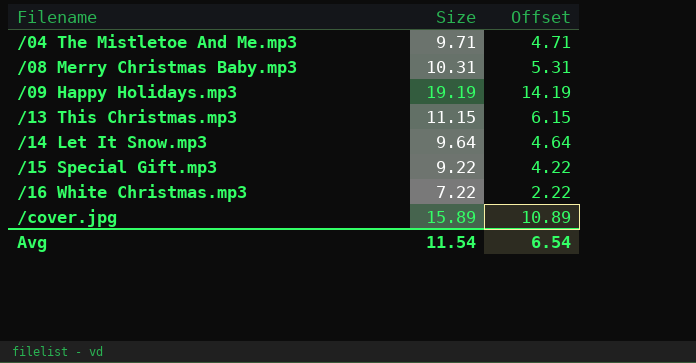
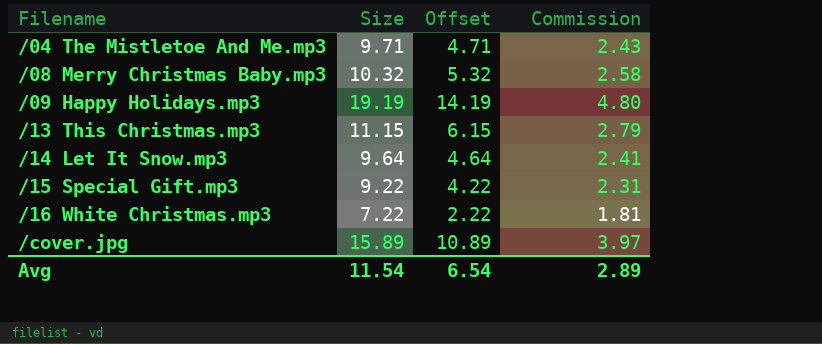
column Commission | formula: none -> [Size] * 0.25
/08 Merry Christmas Baby.mp3 | Size: 10.31 -> 10.32
/08 Merry Christmas Baby.mp3 | Offset: 5.31 -> 5.32

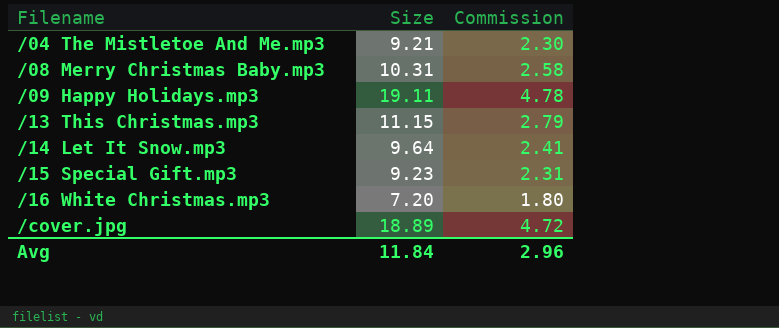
column Offset | formula: [Size] - 5 -> none
/04 The Mistletoe And Me.mp3 | Size: 9.71 -> 9.21
/04 The Mistletoe And Me.mp3 | Commission: 2.43 -> 2.30
/08 Merry Christmas Baby.mp3 | Size: 10.32 -> 10.31
/09 Happy Holidays.mp3 | Size: 19.19 -> 19.11
/09 Happy Holidays.mp3 | Commission: 4.80 -> 4.78
/15 Special Gift.mp3 | Size: 9.22 -> 9.23
/16 White Christmas.mp3 | Size: 7.22 -> 7.20
/16 White Christmas.mp3 | Commission: 1.81 -> 1.80
/cover.jpg | Size: 15.89 -> 18.89
/cover.jpg | Commission: 3.97 -> 4.72
Avg | Size: 11.54 -> 11.84
Avg | Commission: 2.89 -> 2.96

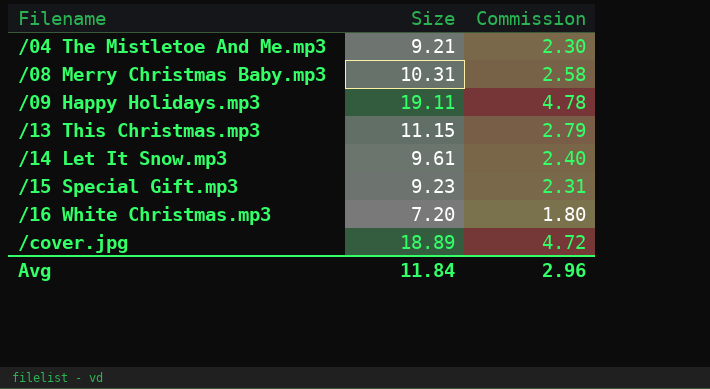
/14 Let It Snow.mp3 | Size: 9.64 -> 9.61
/14 Let It Snow.mp3 | Commission: 2.41 -> 2.40

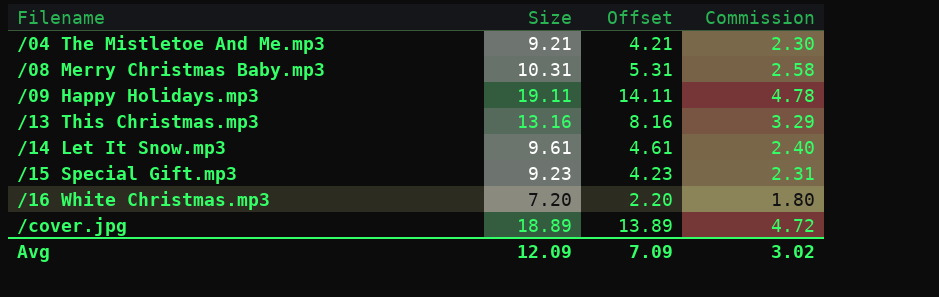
column Offset | formula: none -> [Size] - 5
/13 This Christmas.mp3 | Size: 11.15 -> 13.16
/13 This Christmas.mp3 | Commission: 2.79 -> 3.29
Avg | Size: 11.84 -> 12.09
Avg | Commission: 2.96 -> 3.02

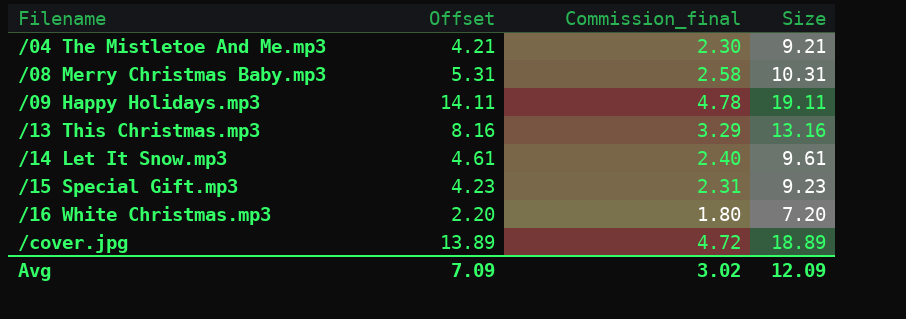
column name: Commission -> Commission_final
column Size | position: 2 -> 4

